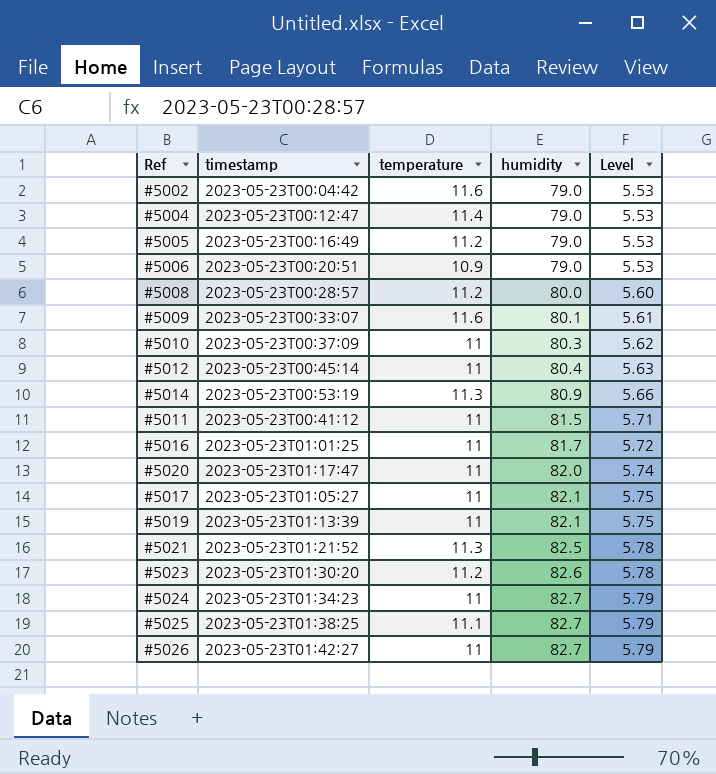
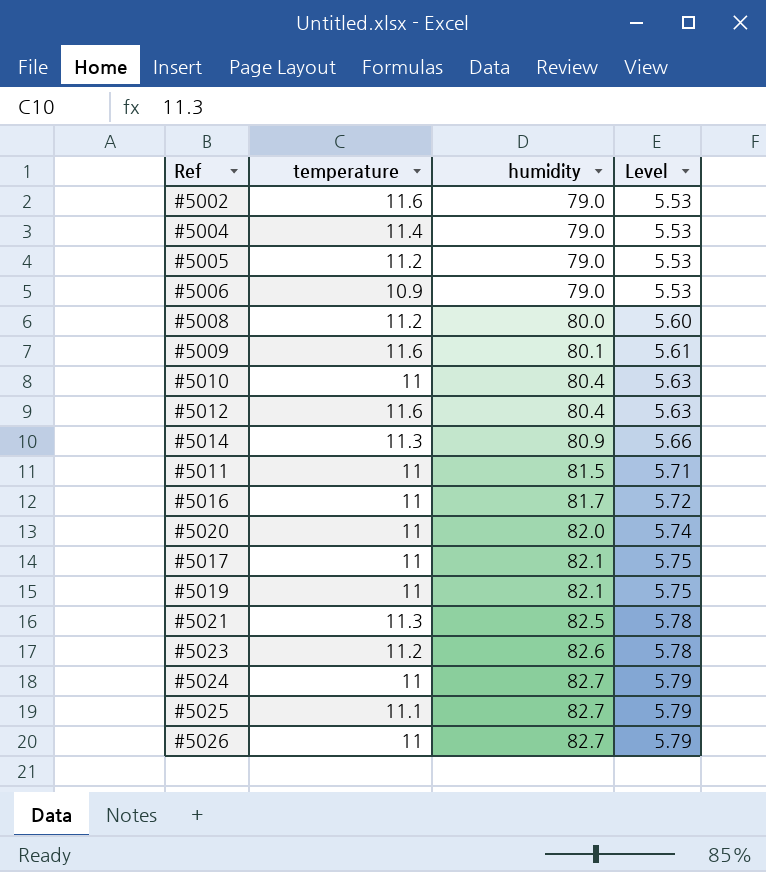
column timestamp | position: 2 -> none
#5010 | humidity: 80.3 -> 80.4
#5010 | Level: 5.62 -> 5.63
#5012 | temperature: 11 -> 11.6

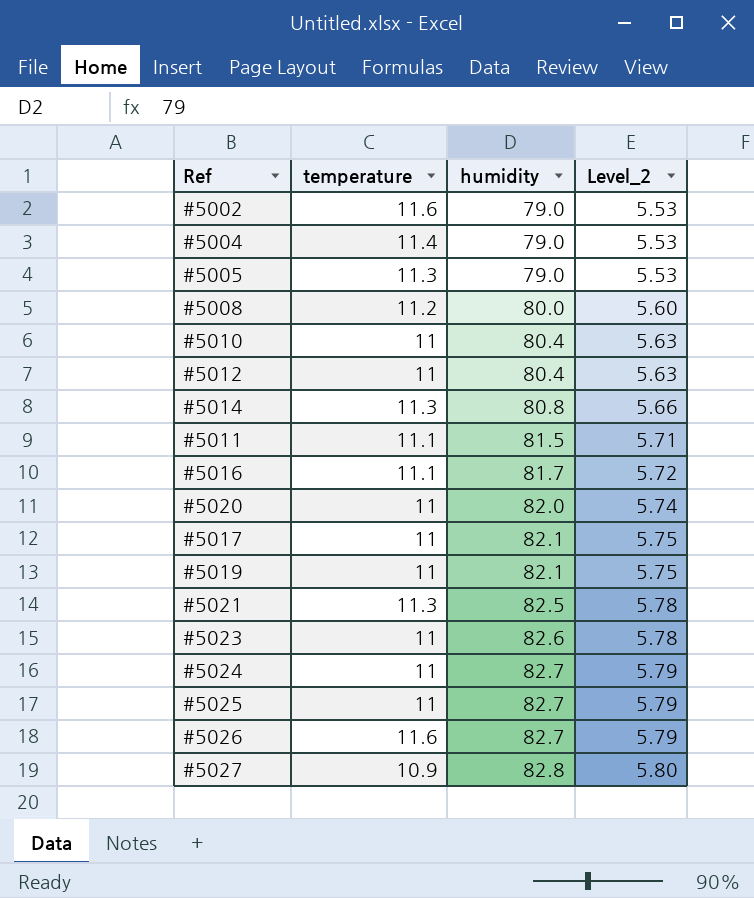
column name: Level -> Level_2
row #5006: 10.9 | 79.0 | 5.53 -> none
row #5009: 11.6 | 80.1 | 5.61 -> none
#5005 | temperature: 11.2 -> 11.3
#5012 | temperature: 11.6 -> 11
#5014 | humidity: 80.9 -> 80.8
#5011 | temperature: 11 -> 11.1
#5016 | temperature: 11 -> 11.1
#5023 | temperature: 11.2 -> 11
#5025 | temperature: 11.1 -> 11
#5026 | temperature: 11 -> 11.6
row #5027: none -> 10.9 | 82.8 | 5.80

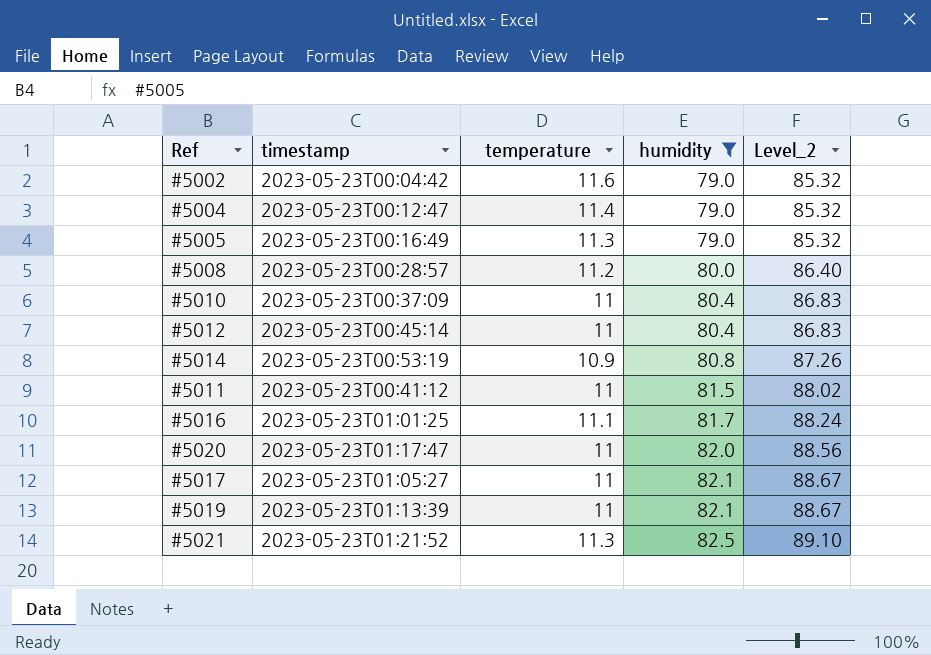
filter: none -> humidity <= 82.5
column timestamp | position: none -> 2
column Level_2 | formula: [humidity] * 0.07 -> [humidity] * 1.08
#5014 | temperature: 11.3 -> 10.9
#5011 | temperature: 11.1 -> 11

